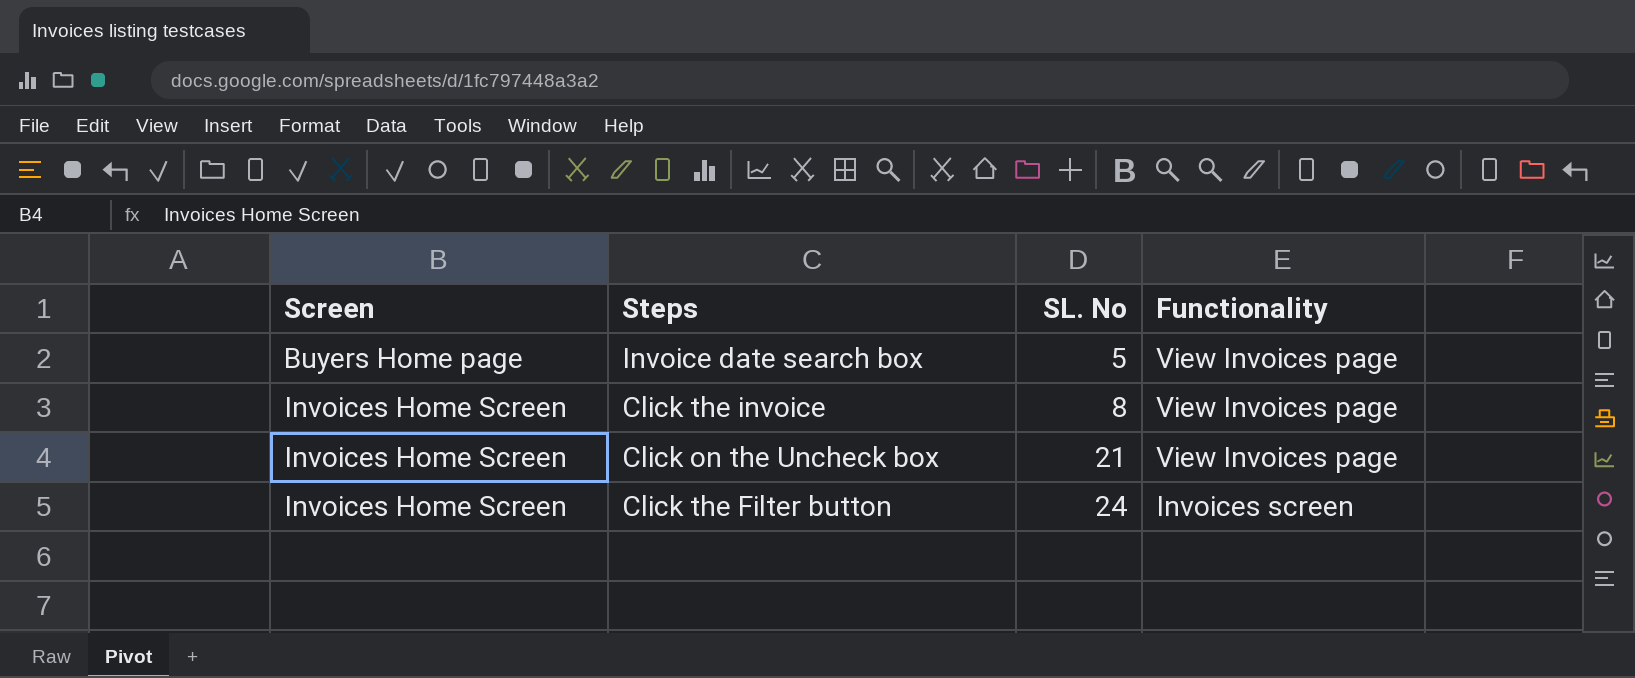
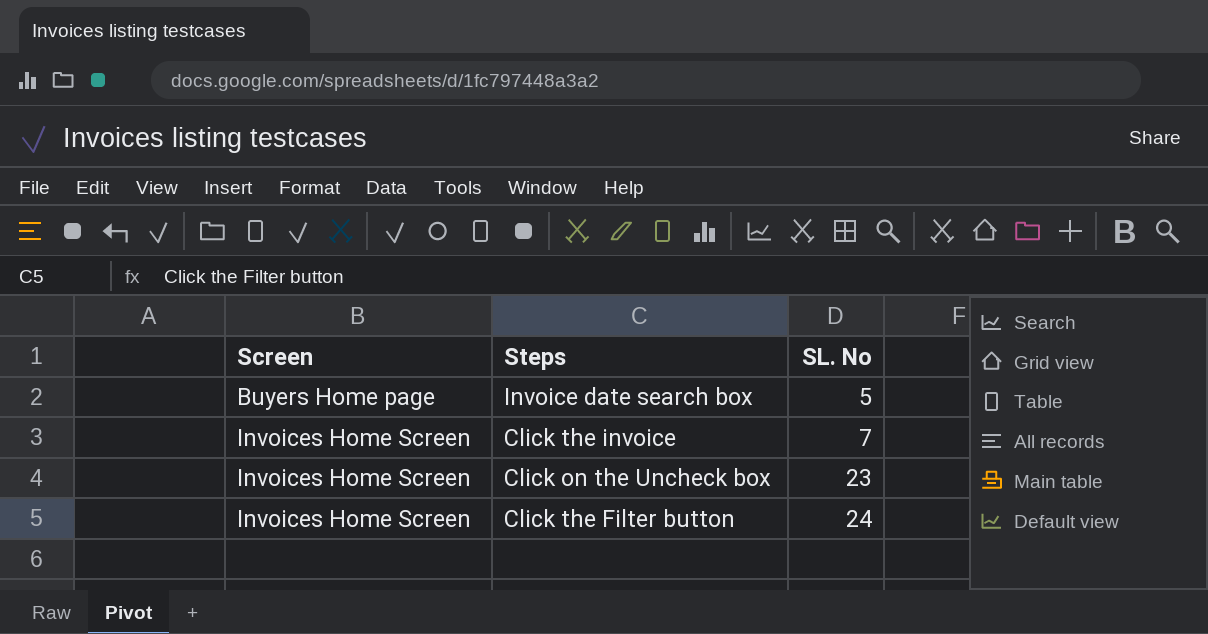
column Functionality | position: 4 -> none
Click the invoice | SL. No: 8 -> 7
Click on the Uncheck box | SL. No: 21 -> 23

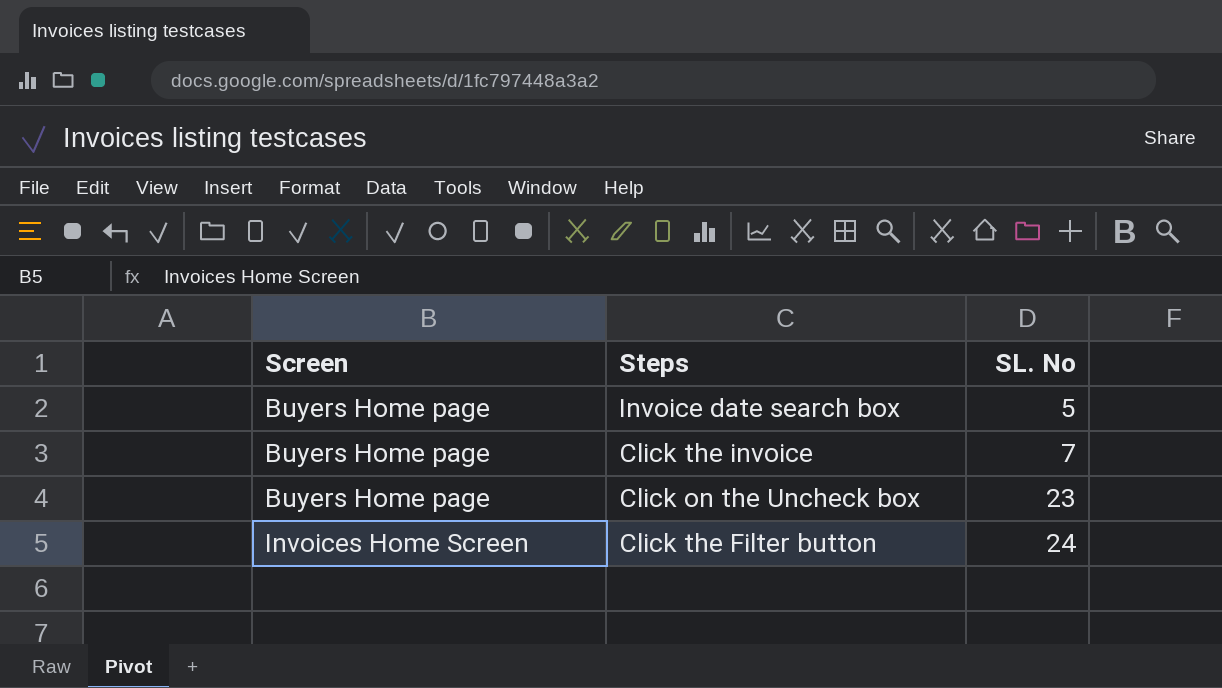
Click the invoice | Screen: Invoices Home Screen -> Buyers Home page
Click on the Uncheck box | Screen: Invoices Home Screen -> Buyers Home page

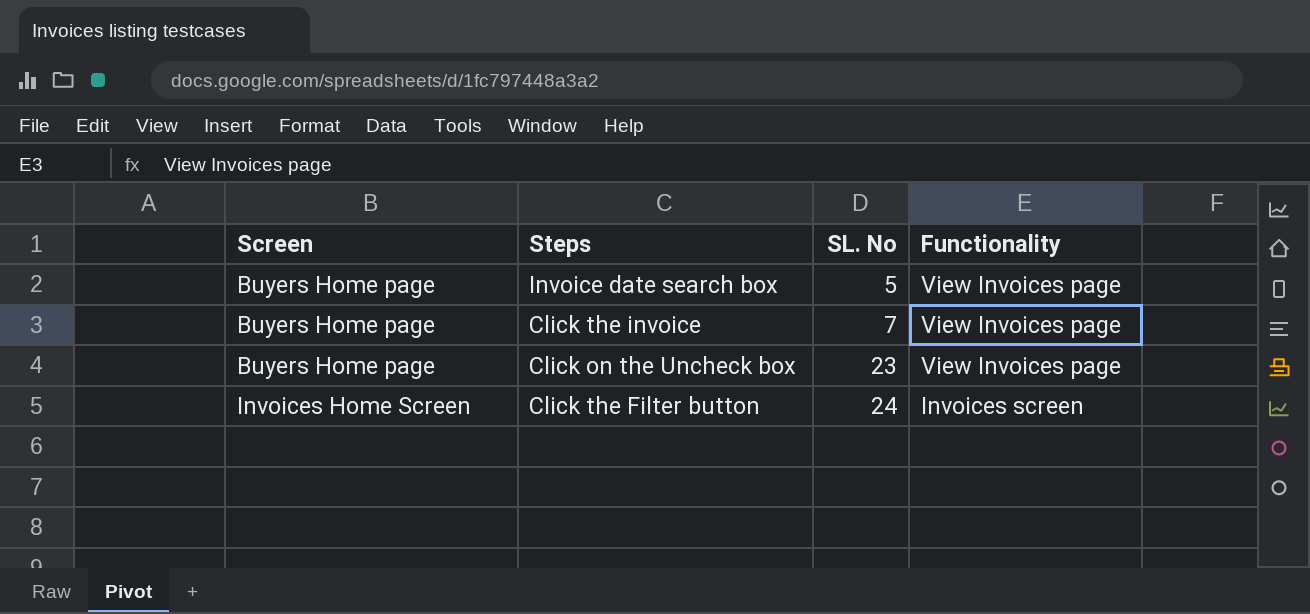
column Functionality | position: none -> 4

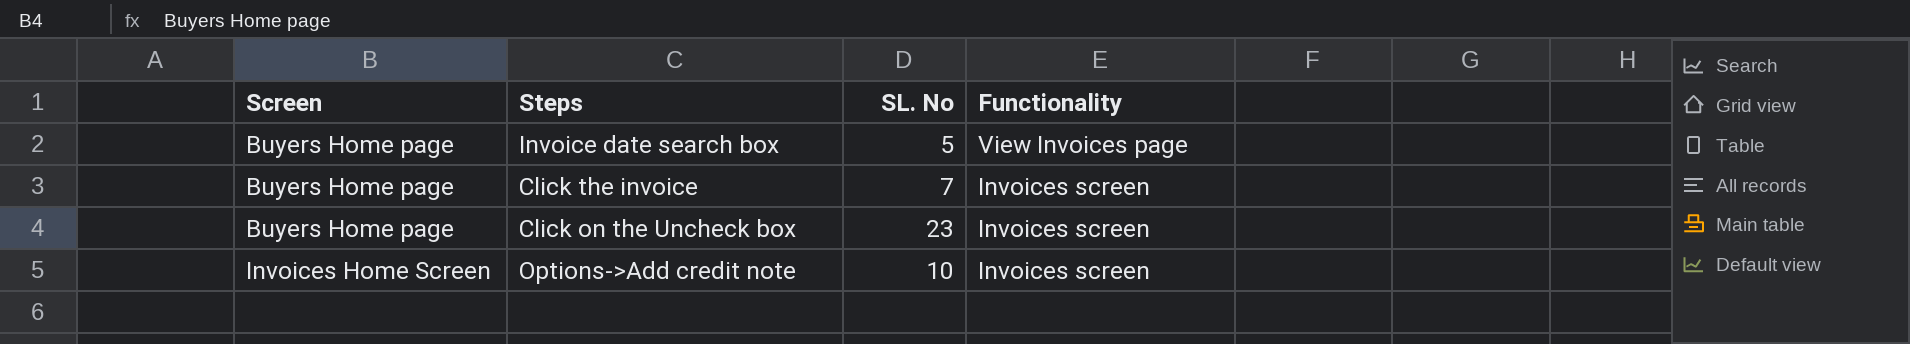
row Click the Filter button: Invoices Home Screen | 24 | Invoices screen -> none
Click the invoice | Functionality: View Invoices page -> Invoices screen
Click on the Uncheck box | Functionality: View Invoices page -> Invoices screen
row Options->Add credit note: none -> Invoices Home Screen | 10 | Invoices screen

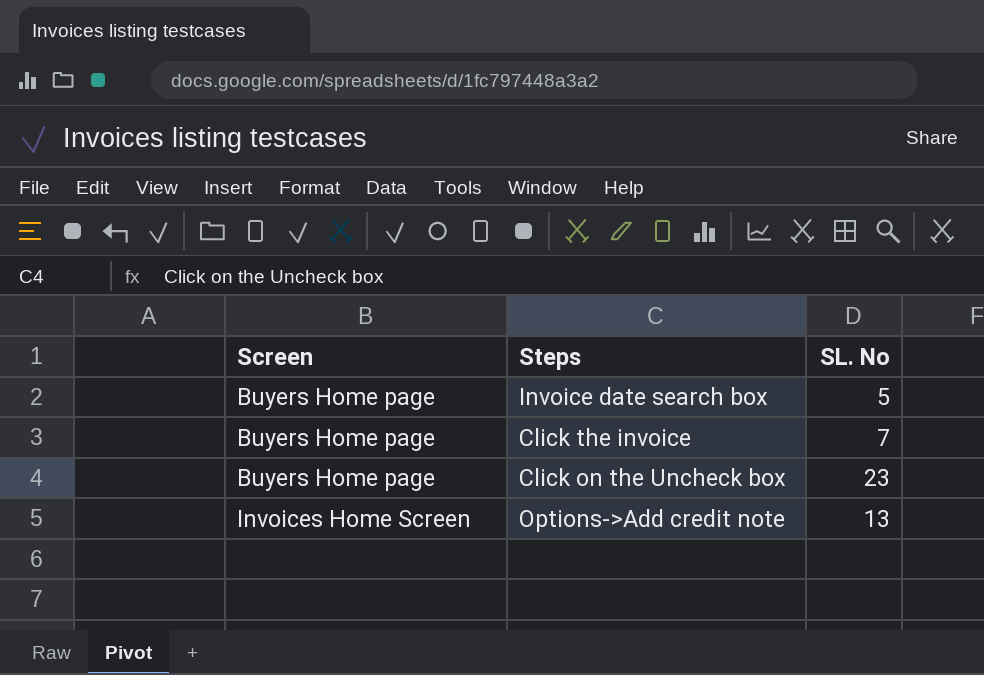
column Functionality | position: 4 -> none
Options->Add credit note | SL. No: 10 -> 13

